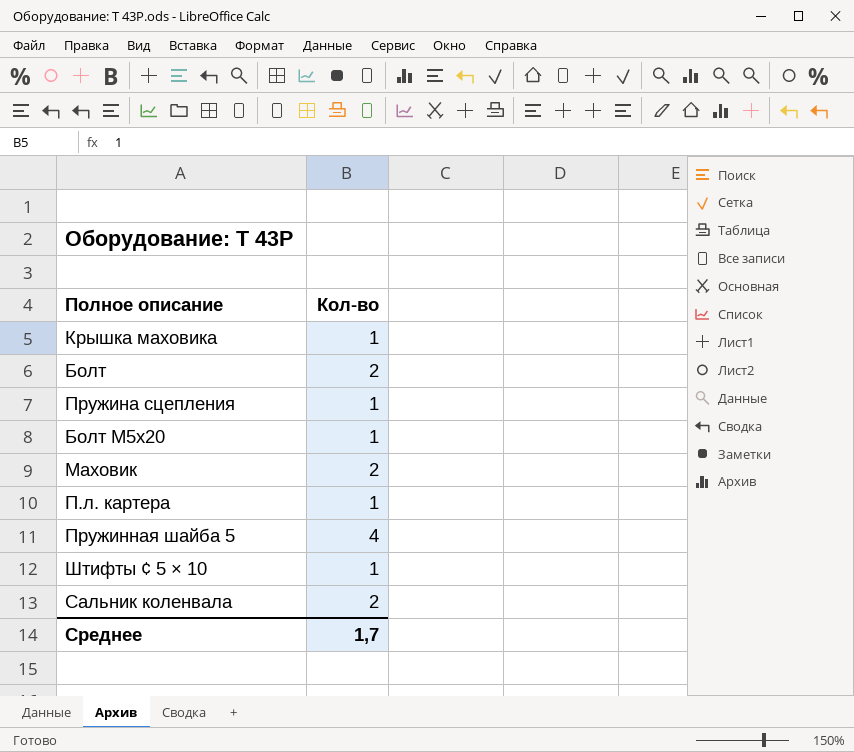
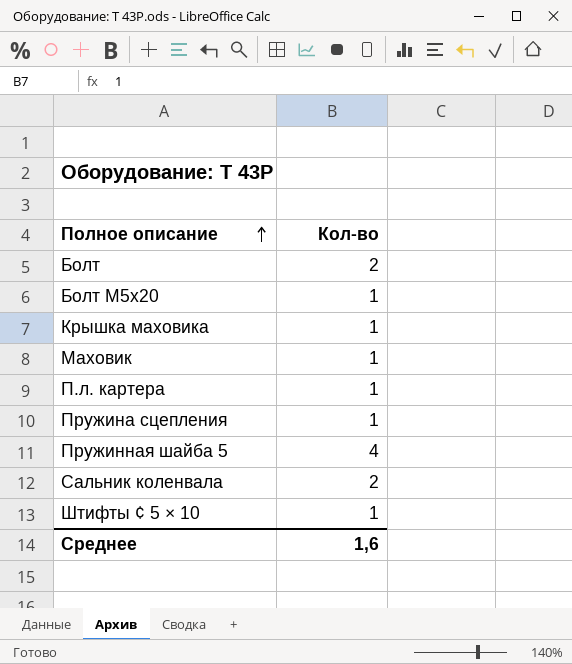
row order: none -> Полное описание ascending
Маховик | Кол-во: 2 -> 1
Среднее | Кол-во: 1,7 -> 1,6

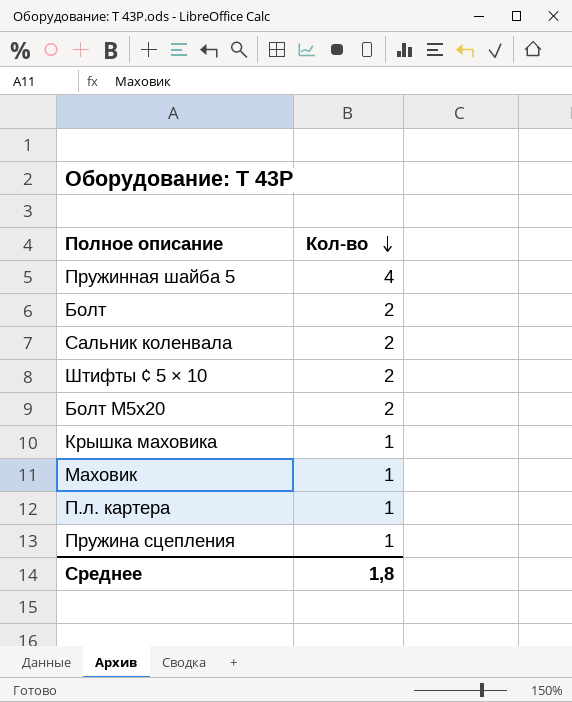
row order: Полное описание ascending -> Кол-во descending
Штифты ¢ 5 × 10 | Кол-во: 1 -> 2
Болт M5х20 | Кол-во: 1 -> 2
Среднее | Кол-во: 1,6 -> 1,8

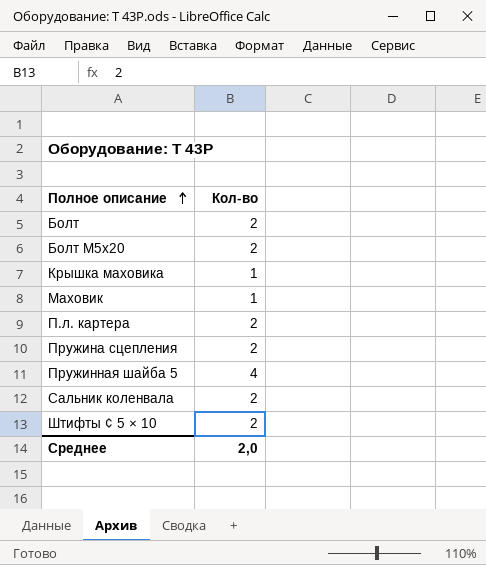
row order: Кол-во descending -> Полное описание ascending
П.л. картера | Кол-во: 1 -> 2
Пружина сцепления | Кол-во: 1 -> 2
Среднее | Кол-во: 1,8 -> 2,0

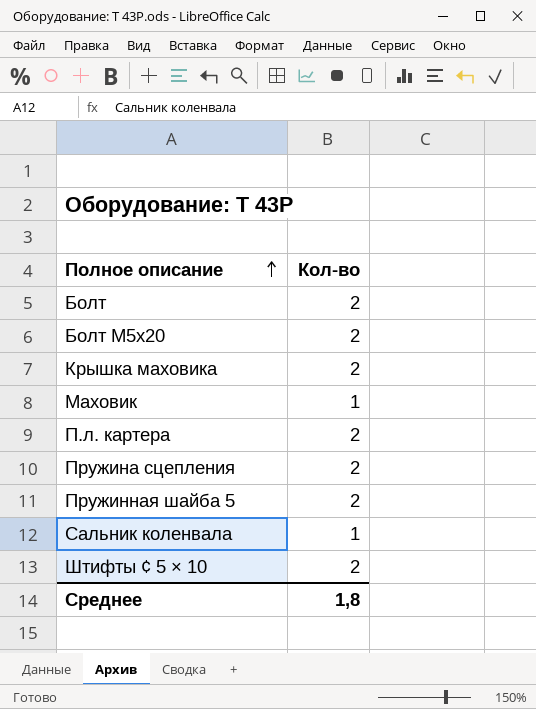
Крышка маховика | Кол-во: 1 -> 2
Пружинная шайба 5 | Кол-во: 4 -> 2
Сальник коленвала | Кол-во: 2 -> 1
Среднее | Кол-во: 2,0 -> 1,8

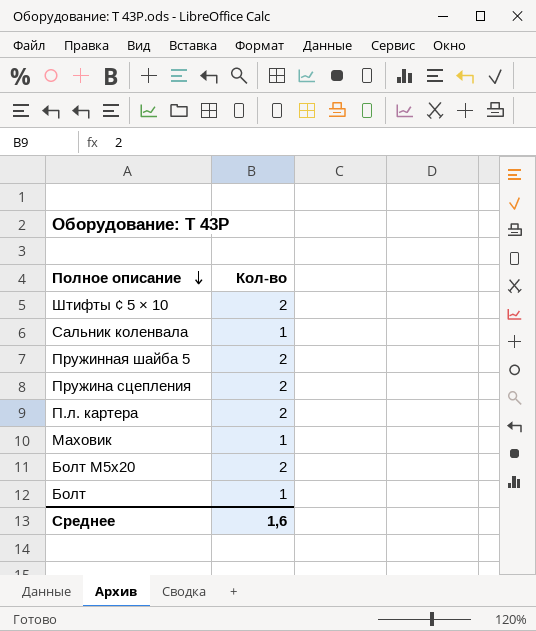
row order: Полное описание ascending -> Полное описание descending
row Крышка маховика: 2 -> none
Болт | Кол-во: 2 -> 1
Среднее | Кол-во: 1,8 -> 1,6

